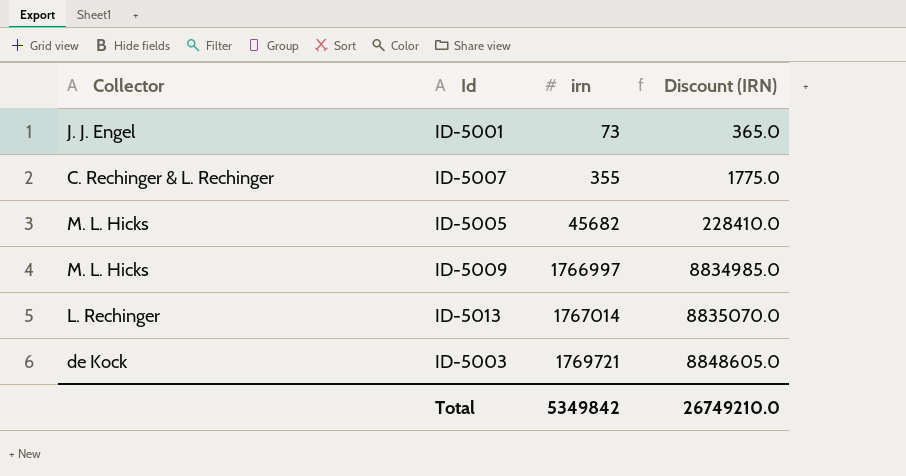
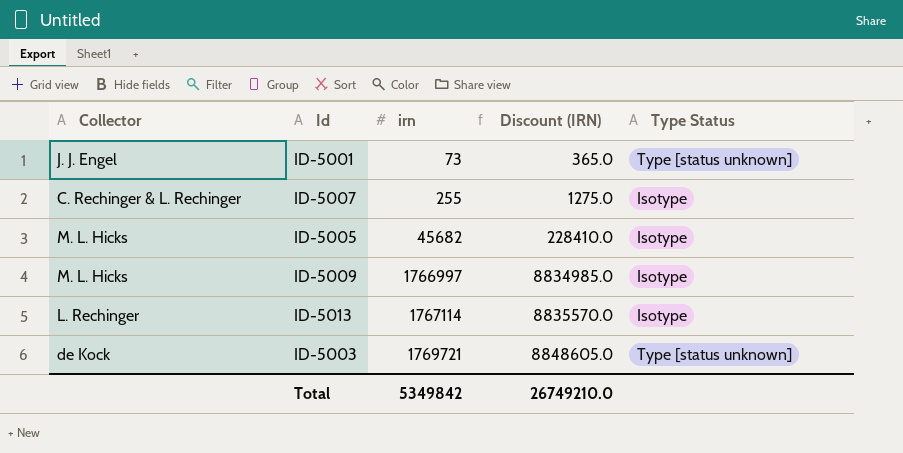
column Type Status | position: none -> 5
ID-5007 | irn: 355 -> 255
ID-5007 | Discount (IRN): 1775.0 -> 1275.0
ID-5013 | irn: 1767014 -> 1767114
ID-5013 | Discount (IRN): 8835070.0 -> 8835570.0

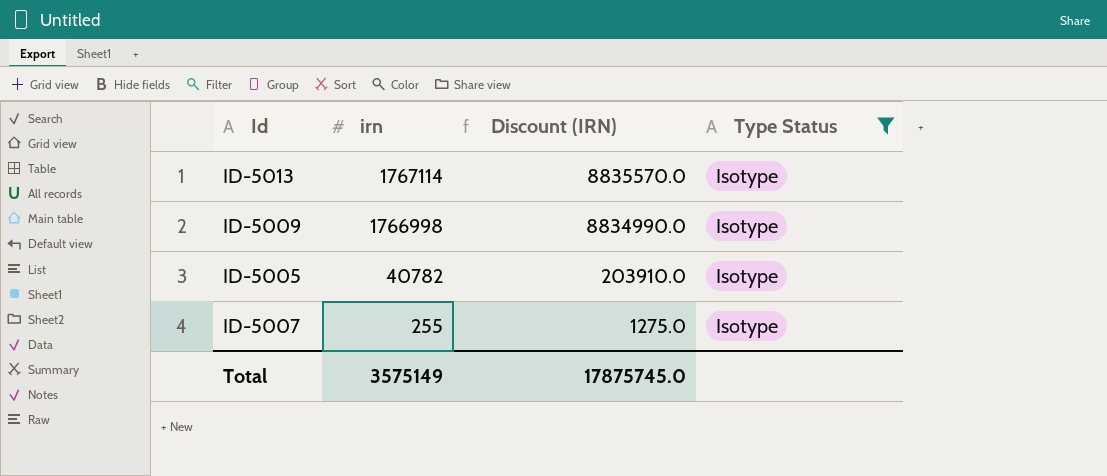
filter: none -> Type Status = Isotype
row order: irn ascending -> irn descending
column Collector | position: 1 -> none
ID-5009 | irn: 1766997 -> 1766998
ID-5009 | Discount (IRN): 8834985.0 -> 8834990.0
ID-5005 | irn: 45682 -> 40782
ID-5005 | Discount (IRN): 228410.0 -> 203910.0
Total | irn: 5349842 -> 3575149
Total | Discount (IRN): 26749210.0 -> 17875745.0

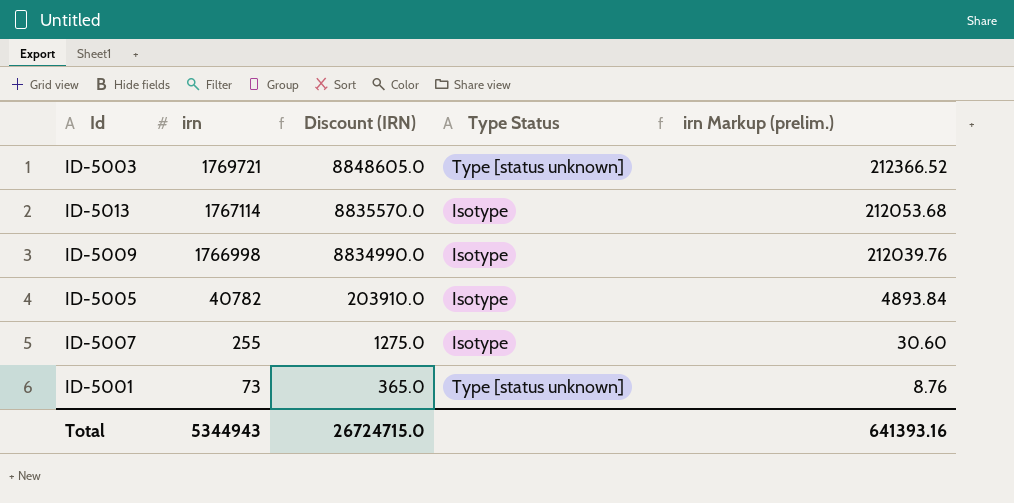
filter: Type Status = Isotype -> none
column irn Markup (prelim.) | formula: none -> [irn] * 0.12
Total | irn: 3575149 -> 5344943
Total | Discount (IRN): 17875745.0 -> 26724715.0

